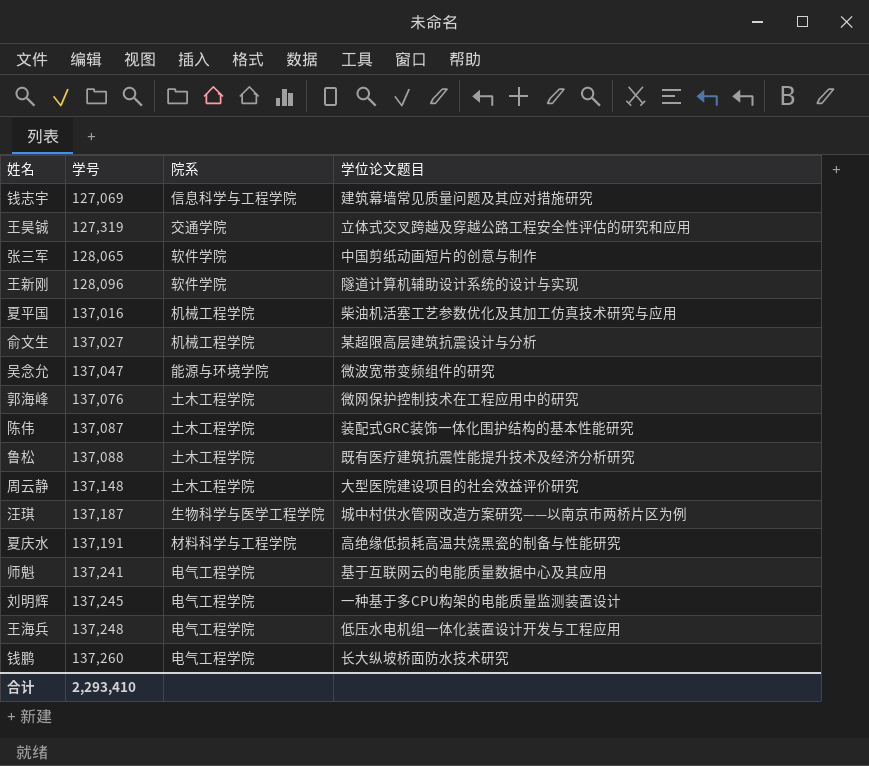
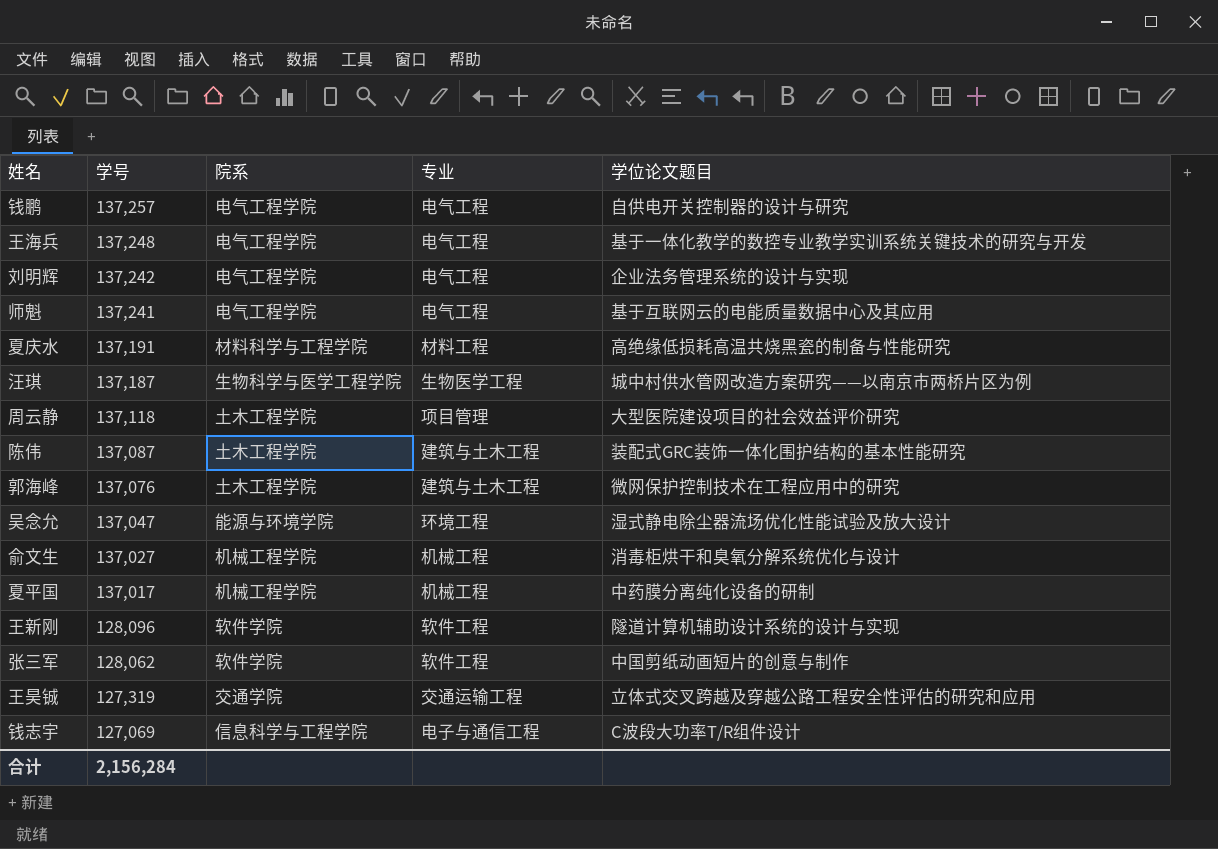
row order: 学号 ascending -> 学号 descending
column 专业 | position: none -> 4
row 鲁松: 137,088 | 土木工程学院 | 既有医疗建筑抗震性能提升技术及经济分析研究 -> none
钱鹏 | 学号: 137,260 -> 137,257
钱鹏 | 学位论文题目: 长大纵坡桥面防水技术研究 -> 自供电开关控制器的设计与研究
王海兵 | 学位论文题目: 低压水电机组一体化装置设计开发与工程应用 -> 基于一体化教学的数控专业教学实训系统关键技术的研究与开发
刘明辉 | 学号: 137,245 -> 137,242
刘明辉 | 学位论文题目: 一种基于多CPU构架的电能质量监测装置设计 -> 企业法务管理系统的设计与实现
周云静 | 学号: 137,148 -> 137,118
吴念允 | 学位论文题目: 微波宽带变频组件的研究 -> 湿式静电除尘器流场优化性能试验及放大设计
俞文生 | 学位论文题目: 某超限高层建筑抗震设计与分析 -> 消毒柜烘干和臭氧分解系统优化与设计
夏平国 | 学号: 137,016 -> 137,017
夏平国 | 学位论文题目: 柴油机活塞工艺参数优化及其加工仿真技术研究与应用 -> 中药膜分离纯化设备的研制
张三军 | 学号: 128,065 -> 128,062
钱志宇 | 学位论文题目: 建筑幕墙常见质量问题及其应对措施研究 -> C波段大功率T/R组件设计
合计 | 学号: 2,293,410 -> 2,156,284

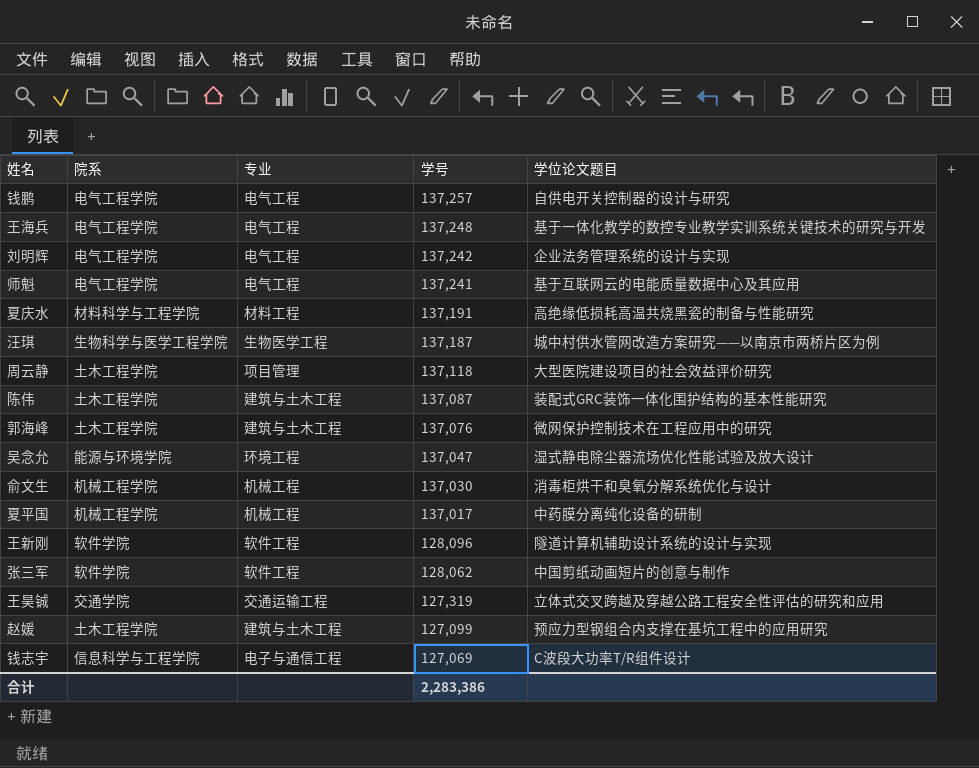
column 学号 | position: 2 -> 4
俞文生 | 学号: 137,027 -> 137,030
row 赵媛: none -> 土木工程学院 | 建筑与土木工程 | 127,099 | 预应力型钢组合内支撑在基坑工程中的应用研究
合计 | 学号: 2,156,284 -> 2,283,386

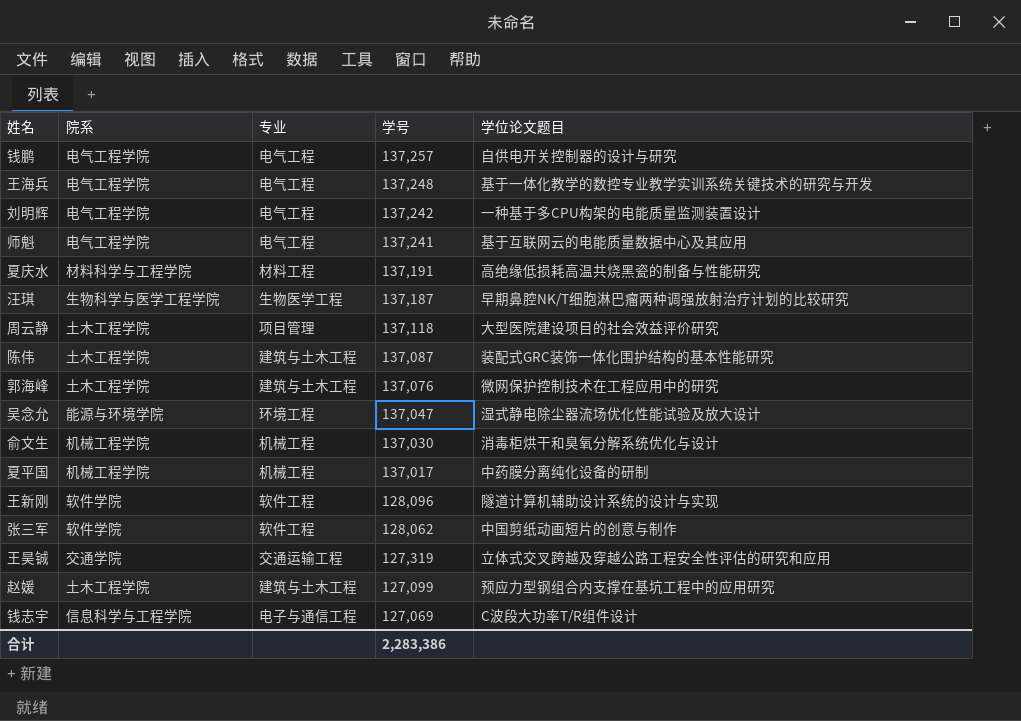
刘明辉 | 学位论文题目: 企业法务管理系统的设计与实现 -> 一种基于多CPU构架的电能质量监测装置设计
汪琪 | 学位论文题目: 城中村供水管网改造方案研究——以南京市两桥片区为例 -> 早期鼻腔NK/T细胞淋巴瘤两种调强放射治疗计划的比较研究

